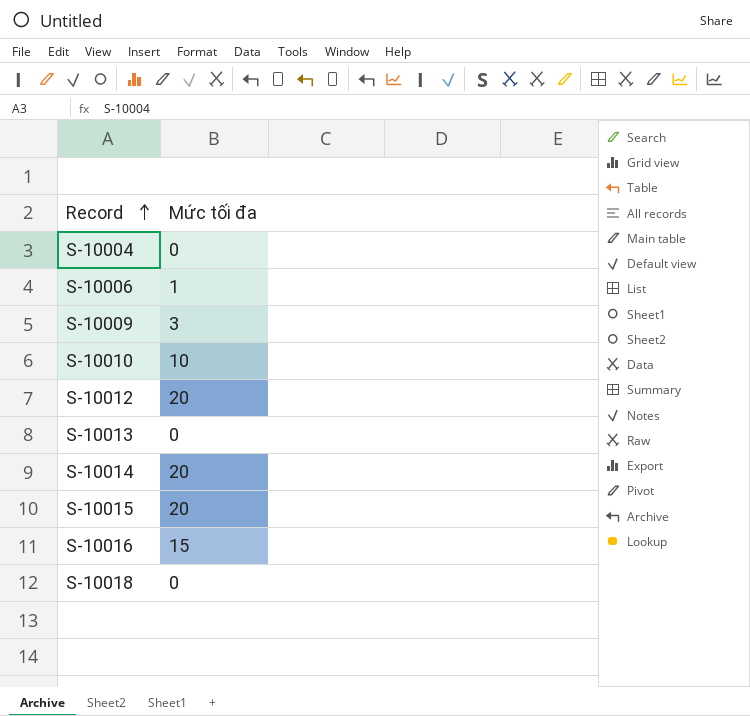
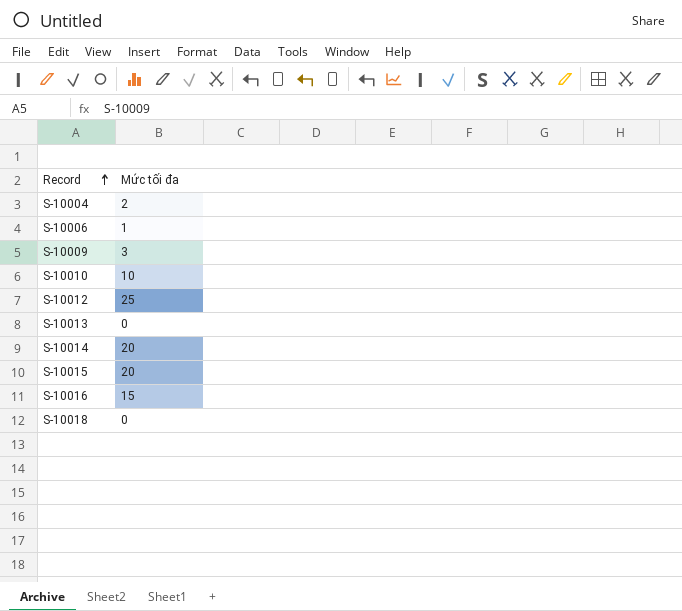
S-10004 | Mức tối đa: 0 -> 2
S-10012 | Mức tối đa: 20 -> 25

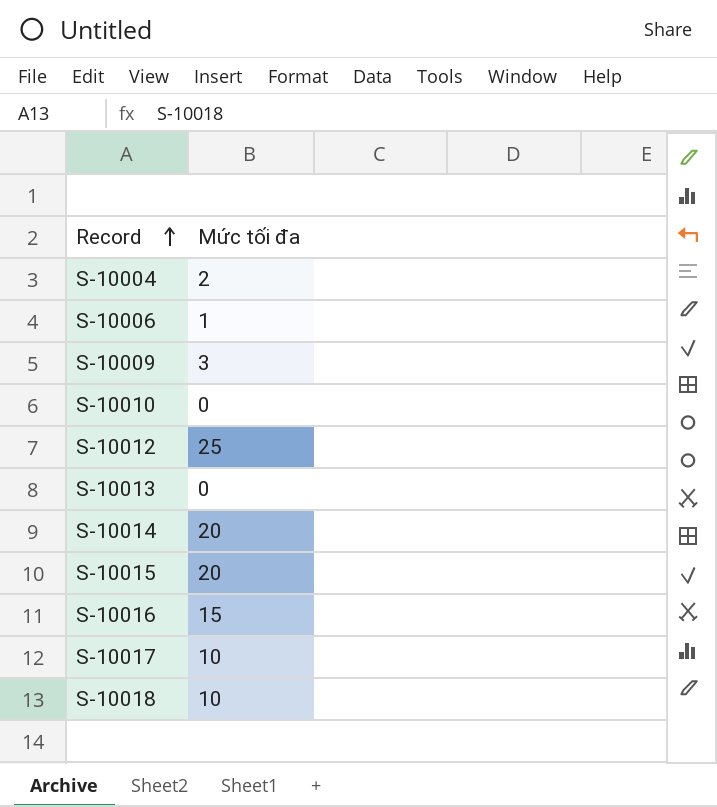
S-10010 | Mức tối đa: 10 -> 0
row S-10017: none -> 10
S-10018 | Mức tối đa: 0 -> 10

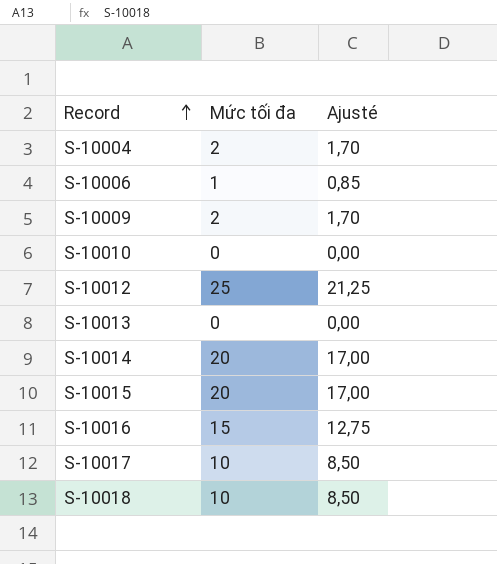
column Ajusté | formula: none -> [Mức tối đa] * 0,85
S-10009 | Mức tối đa: 3 -> 2

